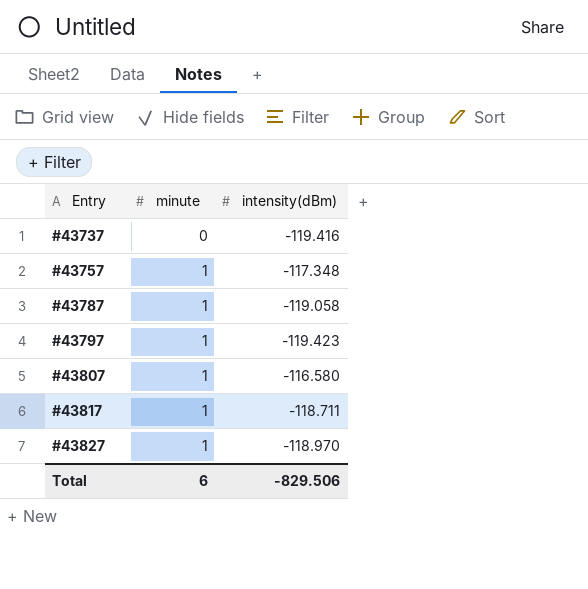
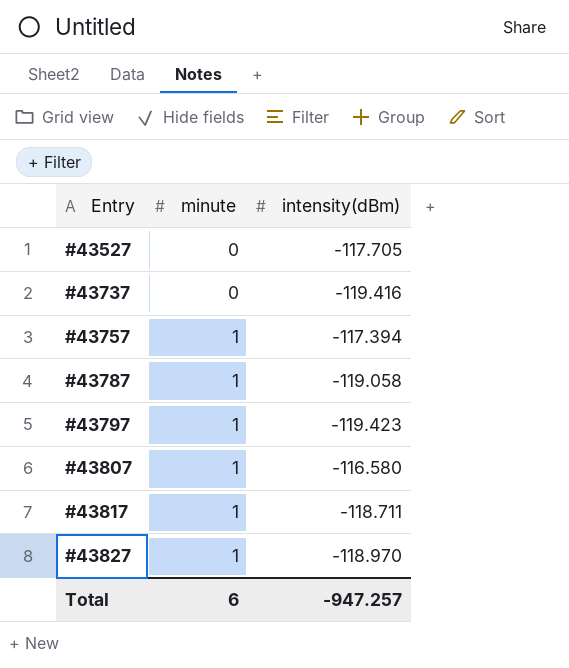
row #43527: none -> 0 | -117.705
#43757 | intensity(dBm): -117.348 -> -117.394
Total | intensity(dBm): -829.506 -> -947.257

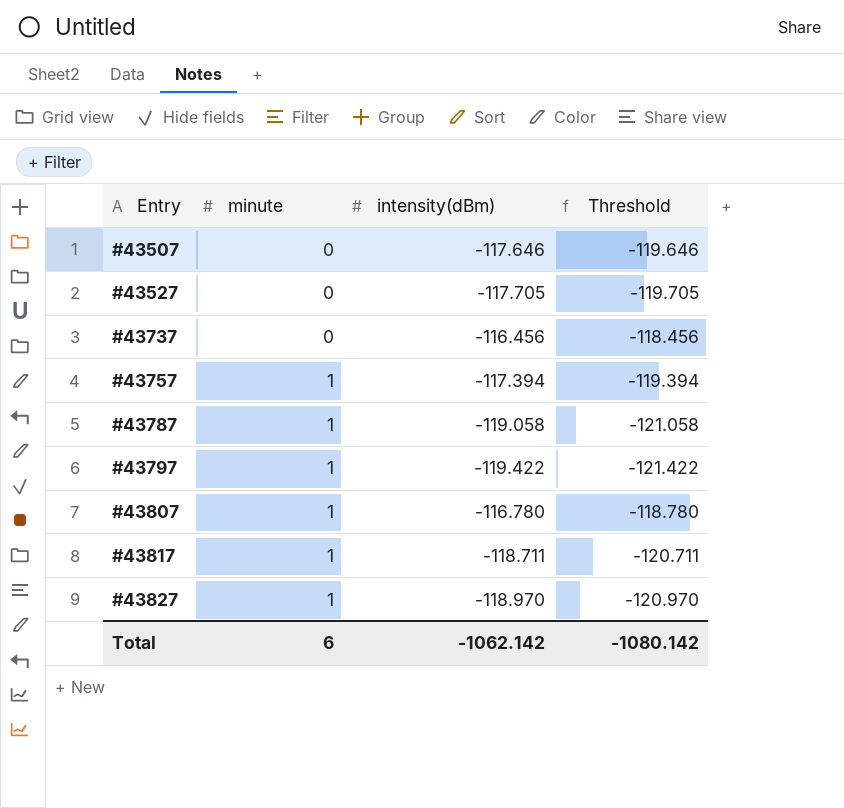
column Threshold | formula: none -> [intensity(dBm)] - 2
row #43507: none -> 0 | -117.646 | -119.646
#43737 | intensity(dBm): -119.416 -> -116.456
#43797 | intensity(dBm): -119.423 -> -119.422
#43807 | intensity(dBm): -116.580 -> -116.780
Total | intensity(dBm): -947.257 -> -1062.142

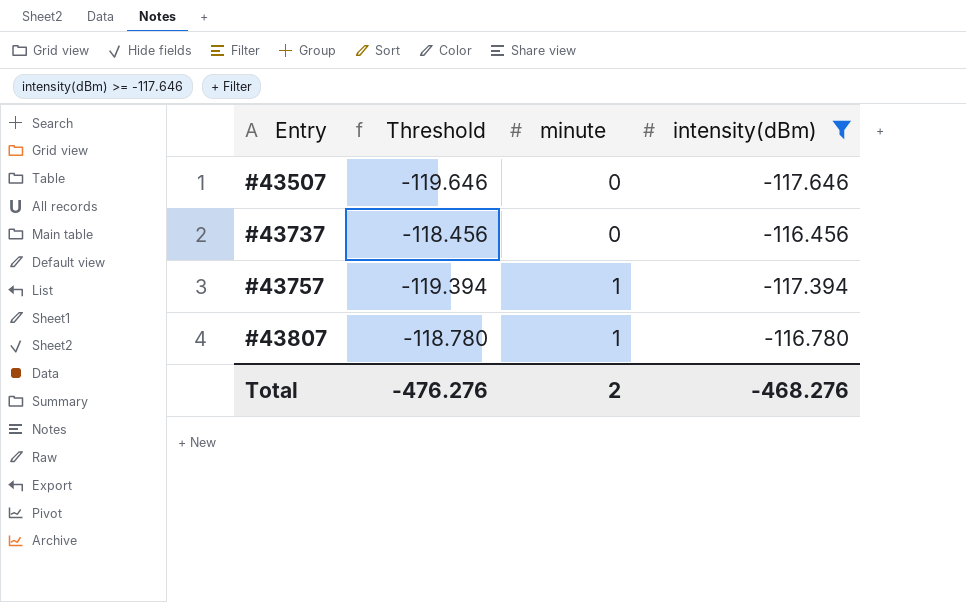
filter: none -> intensity(dBm) >= -117.646
column Threshold | position: 4 -> 2
Total | Threshold: -1080.142 -> -476.276
Total | minute: 6 -> 2
Total | intensity(dBm): -1062.142 -> -468.276

